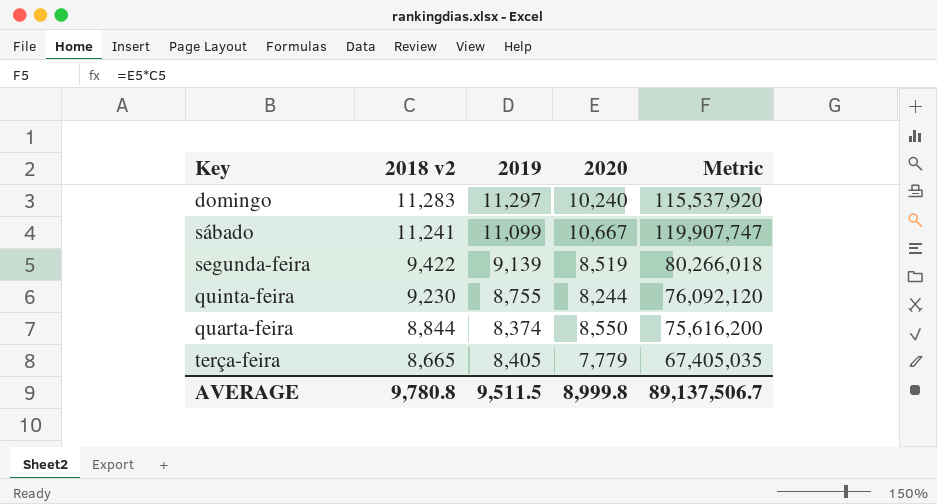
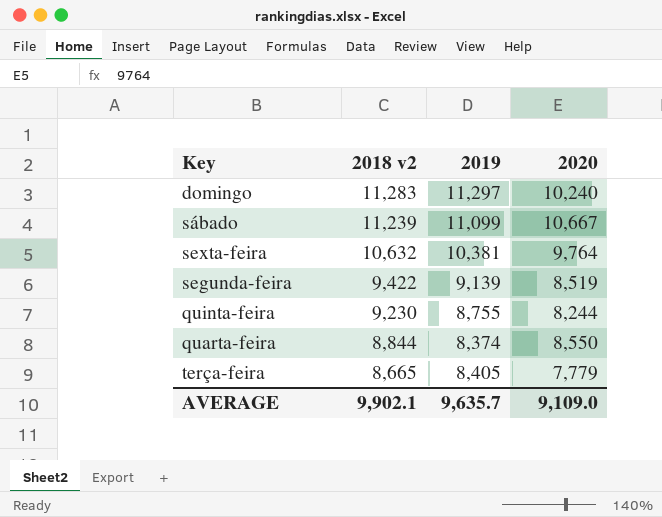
column Metric | formula: [2018 v2] * [2020] -> none
sábado | 2018 v2: 11,241 -> 11,239
row sexta-feira: none -> 10,632 | 10,381 | 9,764
AVERAGE | 2018 v2: 9,780.8 -> 9,902.1
AVERAGE | 2019: 9,511.5 -> 9,635.7
AVERAGE | 2020: 8,999.8 -> 9,109.0

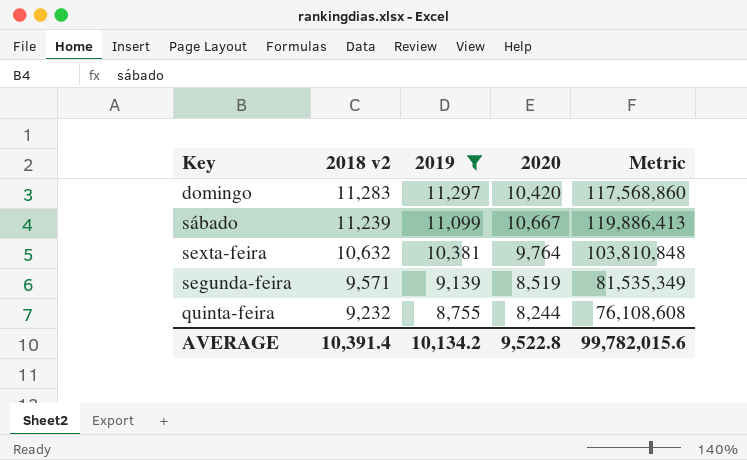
filter: none -> 2019 >= 8,755
column Metric | formula: none -> [2018 v2] * [2020]
domingo | 2020: 10,240 -> 10,420
segunda-feira | 2018 v2: 9,422 -> 9,571
quinta-feira | 2018 v2: 9,230 -> 9,232
AVERAGE | 2018 v2: 9,902.1 -> 10,391.4
AVERAGE | 2019: 9,635.7 -> 10,134.2
AVERAGE | 2020: 9,109.0 -> 9,522.8

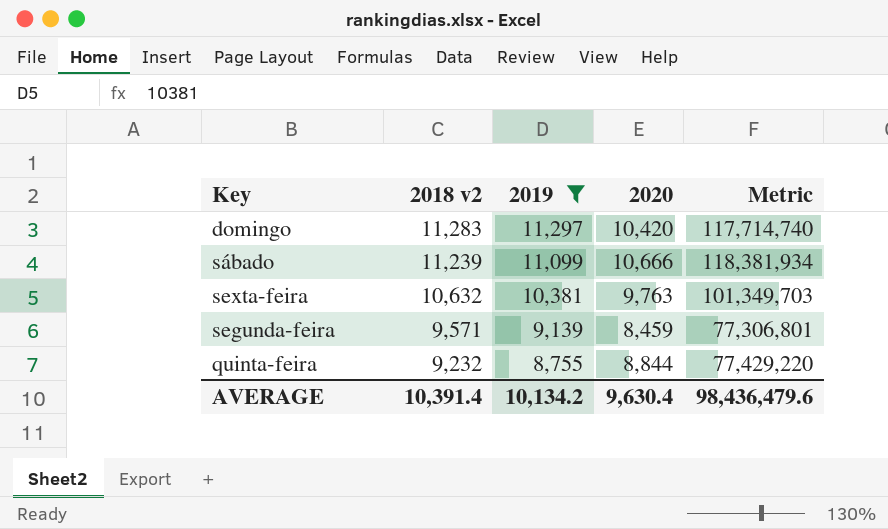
column Metric | formula: [2018 v2] * [2020] -> [2019] * [2020]
sábado | 2020: 10,667 -> 10,666
sexta-feira | 2020: 9,764 -> 9,763
segunda-feira | 2020: 8,519 -> 8,459
quinta-feira | 2020: 8,244 -> 8,844
AVERAGE | 2020: 9,522.8 -> 9,630.4
AVERAGE | Metric: 99,782,015.6 -> 98,436,479.6

